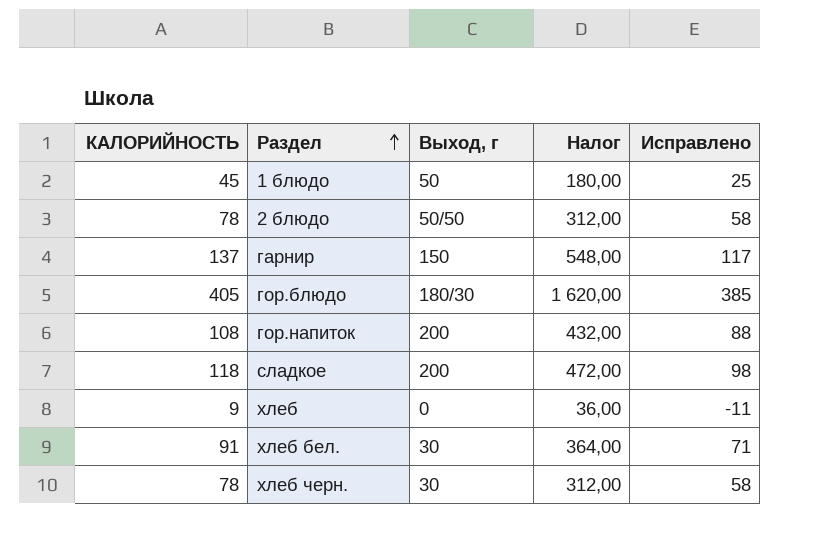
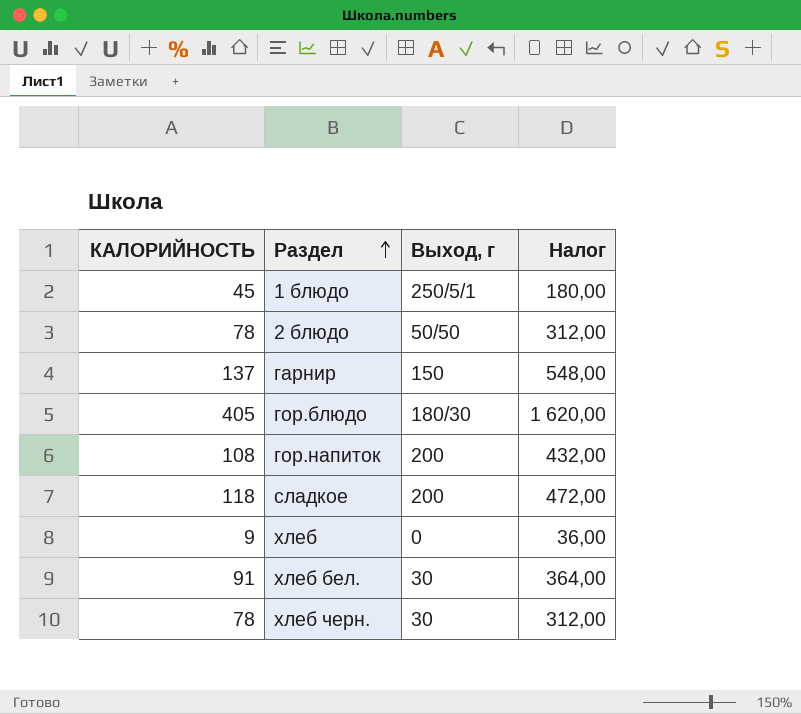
column Исправлено | formula: [КАЛОРИЙНОСТЬ] - 20 -> none
1 блюдо | Выход, г: 50 -> 250/5/1

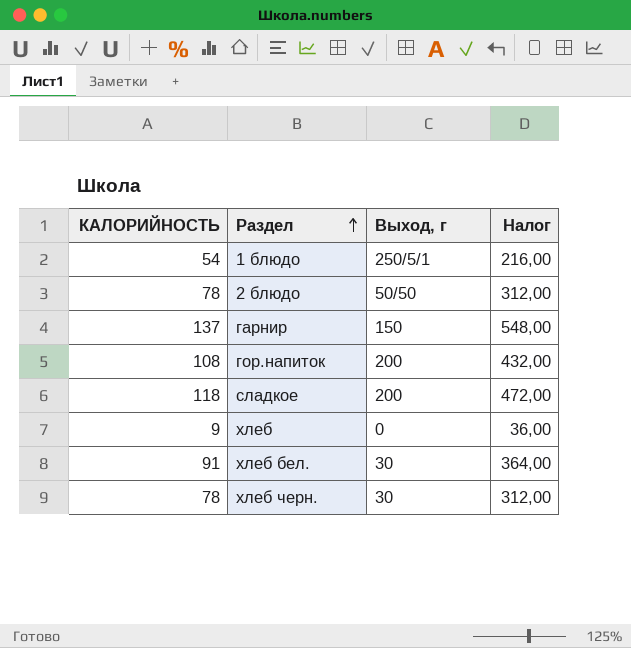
row гор.блюдо: 405 | 180/30 | 1 620,00 -> none
1 блюдо | КАЛОРИЙНОСТЬ: 45 -> 54
1 блюдо | Налог: 180,00 -> 216,00

